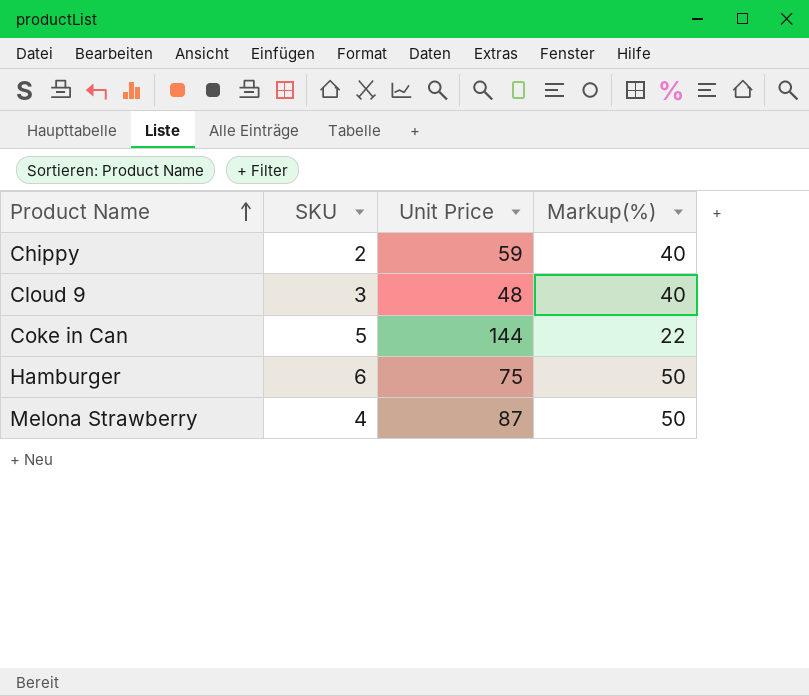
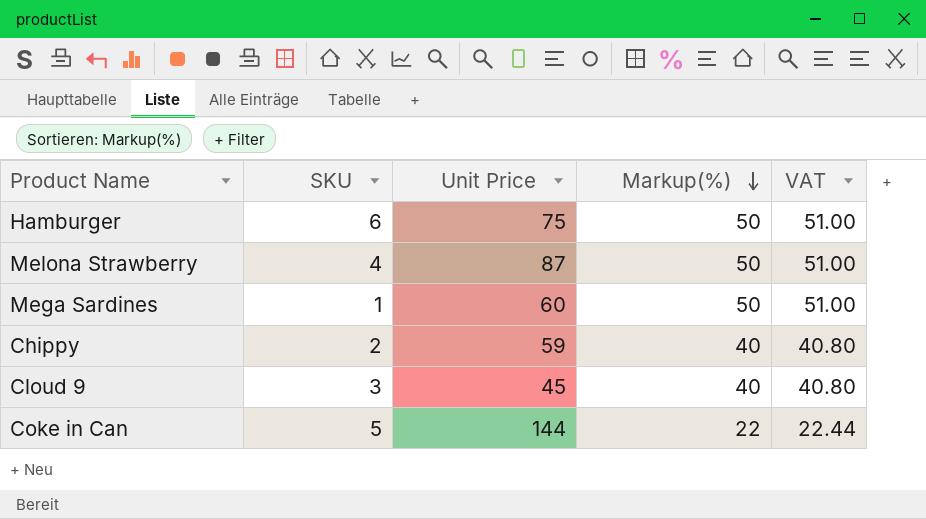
row order: Product Name ascending -> Markup(%) descending
column VAT | formula: none -> [Markup(%)] * 1.02
row Mega Sardines: none -> 1 | 60 | 50 | 51.00
Cloud 9 | Unit Price: 48 -> 45

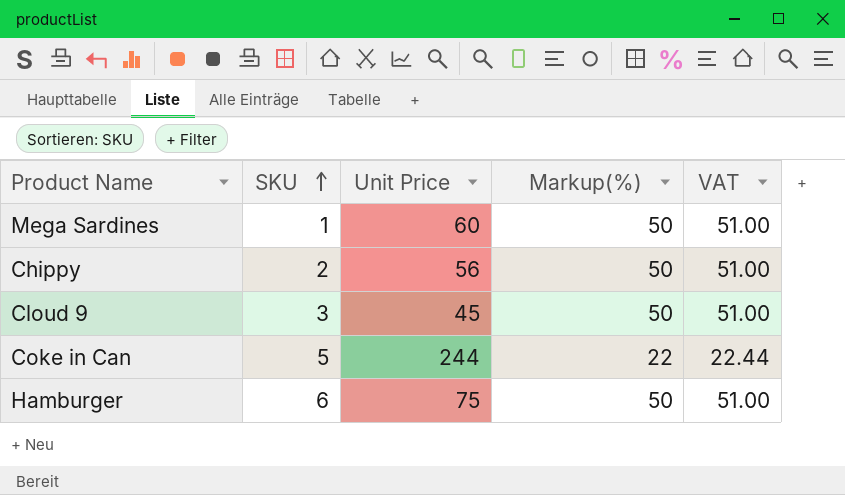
row order: Markup(%) descending -> SKU ascending
row Melona Strawberry: 4 | 87 | 50 | 51.00 -> none
Chippy | Unit Price: 59 -> 56
Chippy | Markup(%): 40 -> 50
Chippy | VAT: 40.80 -> 51.00
Cloud 9 | Markup(%): 40 -> 50
Cloud 9 | VAT: 40.80 -> 51.00
Coke in Can | Unit Price: 144 -> 244

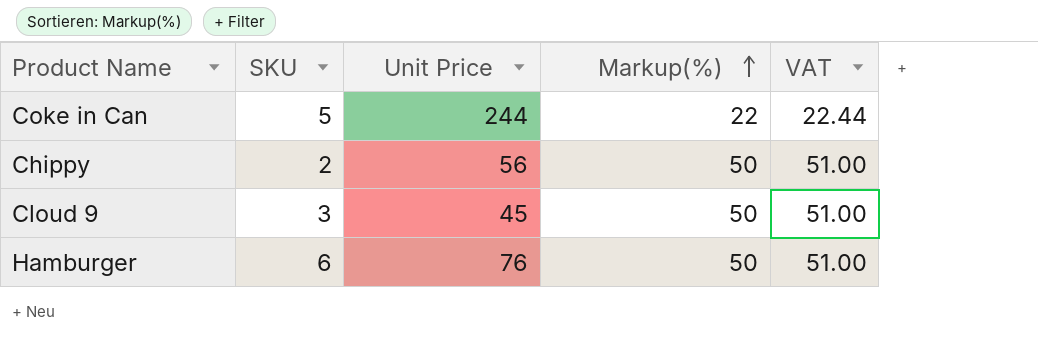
row order: SKU ascending -> Markup(%) ascending
row Mega Sardines: 1 | 60 | 50 | 51.00 -> none
Hamburger | Unit Price: 75 -> 76

